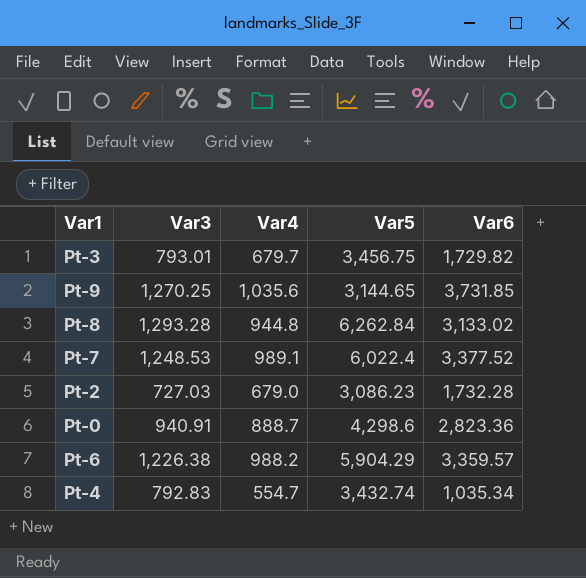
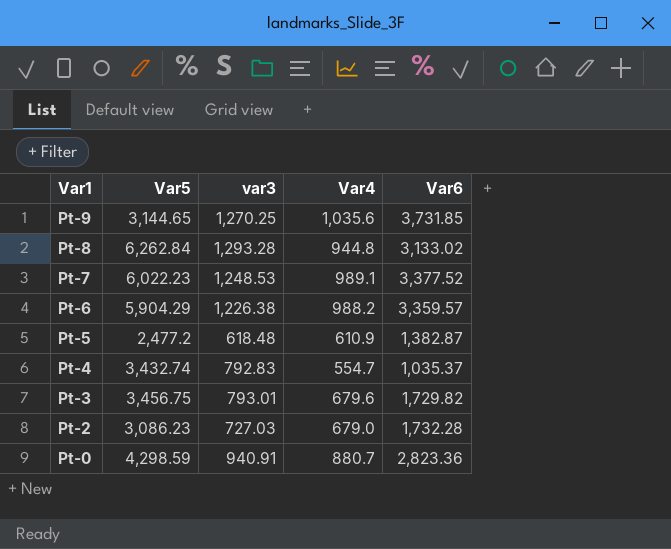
row order: none -> Var1 descending
column Var5 | position: 4 -> 2
column name: Var3 -> var3
Pt-7 | Var5: 6,022.4 -> 6,022.23
row Pt-5: none -> 2,477.2 | 618.48 | 610.9 | 1,382.87
Pt-4 | Var6: 1,035.34 -> 1,035.37
Pt-3 | Var4: 679.7 -> 679.6
Pt-0 | Var5: 4,298.6 -> 4,298.59
Pt-0 | Var4: 888.7 -> 880.7

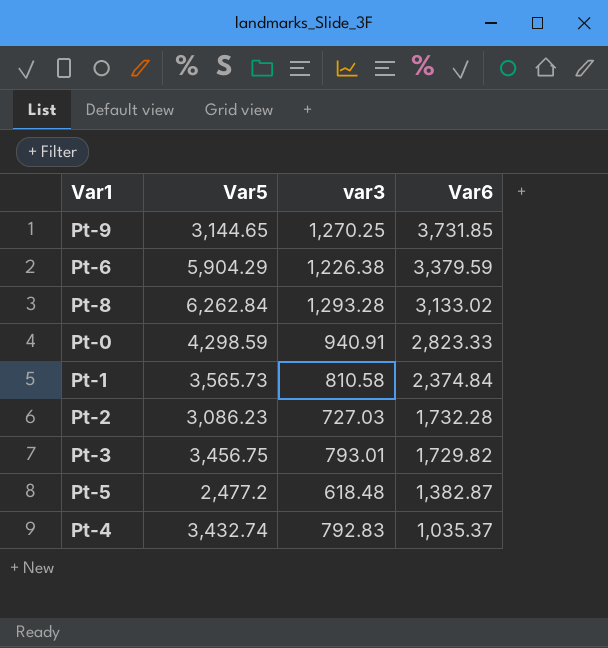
row order: Var1 descending -> Var6 descending
column Var4 | position: 4 -> none
row Pt-7: 6,022.23 | 1,248.53 | 989.1 | 3,377.52 -> none
Pt-6 | Var6: 3,359.57 -> 3,379.59
Pt-0 | Var6: 2,823.36 -> 2,823.33
row Pt-1: none -> 3,565.73 | 810.58 | 2,374.84

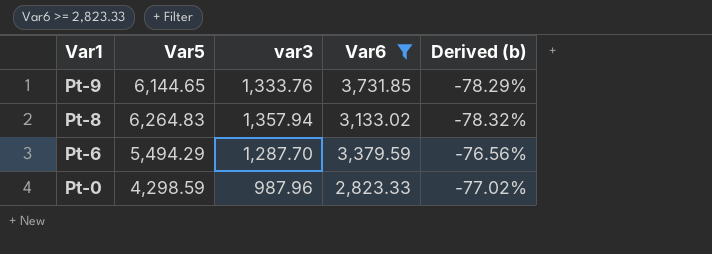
filter: none -> Var6 >= 2,823.33
row order: Var6 descending -> Var1 descending
column Derived (b) | formula: none -> ([var3] - [Var5]) / [Var5]
Pt-9 | Var5: 3,144.65 -> 6,144.65
Pt-9 | var3: 1,270.25 -> 1,333.76
Pt-8 | Var5: 6,262.84 -> 6,264.83
Pt-8 | var3: 1,293.28 -> 1,357.94
Pt-6 | Var5: 5,904.29 -> 5,494.29
Pt-6 | var3: 1,226.38 -> 1,287.70
Pt-0 | var3: 940.91 -> 987.96

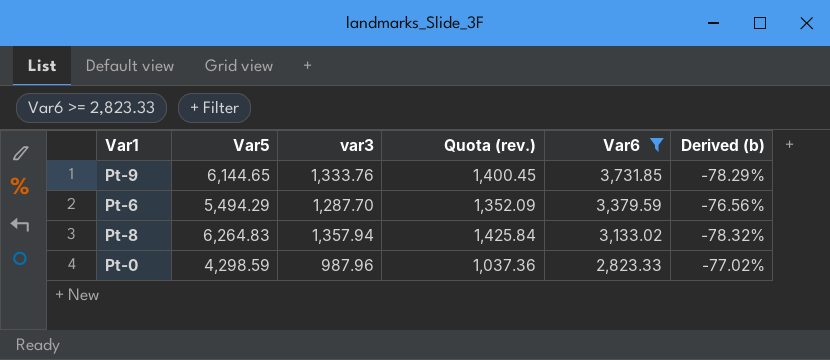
row order: Var1 descending -> Var6 descending
column Quota (rev.) | formula: none -> [var3] * 1.05

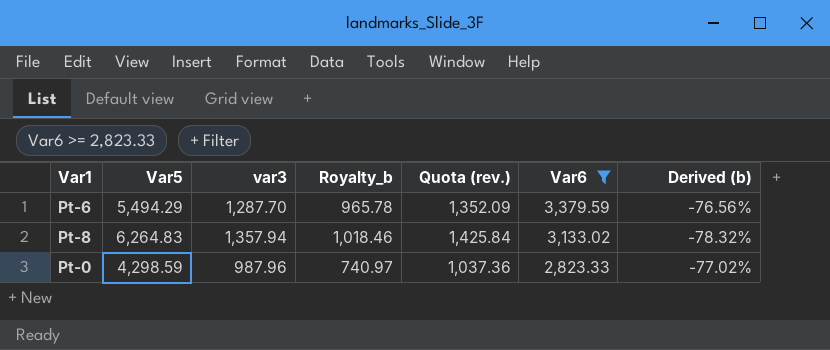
column Royalty_b | formula: none -> [var3] * 0.75
row Pt-9: 6,144.65 | 1,333.76 | 1,400.45 | 3,731.85 | -78.29% -> none

